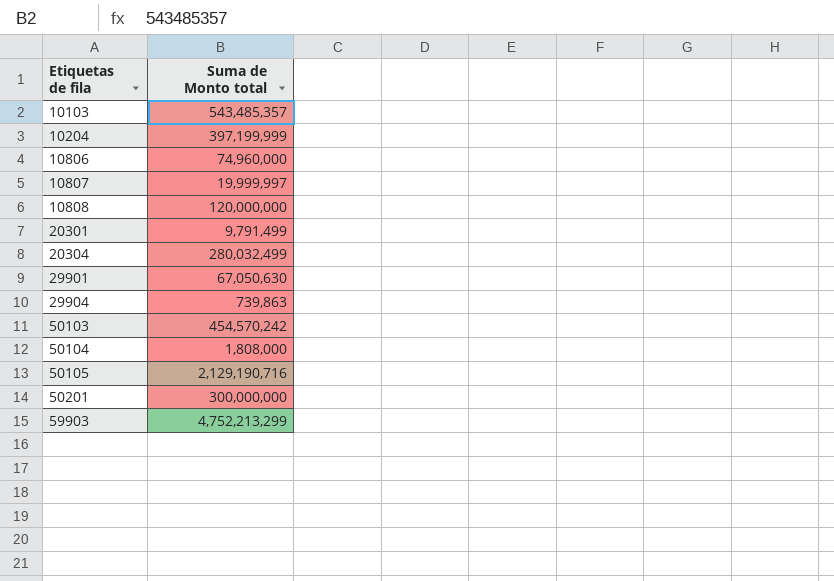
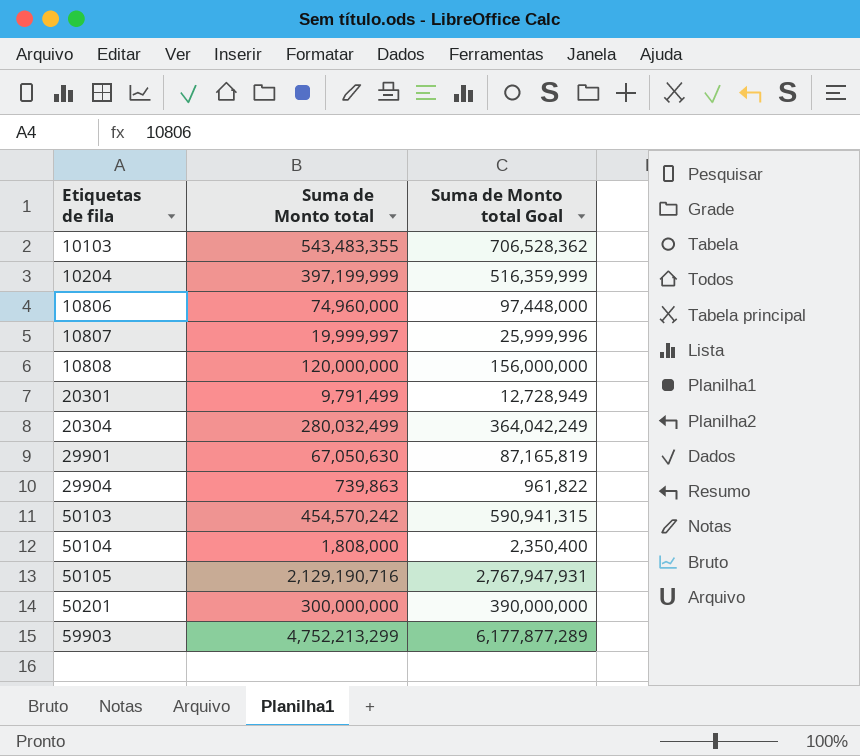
column Suma de Monto total Goal | formula: none -> [Suma de Monto total] * 1.3
10103 | Suma de Monto total: 543,485,357 -> 543,483,355

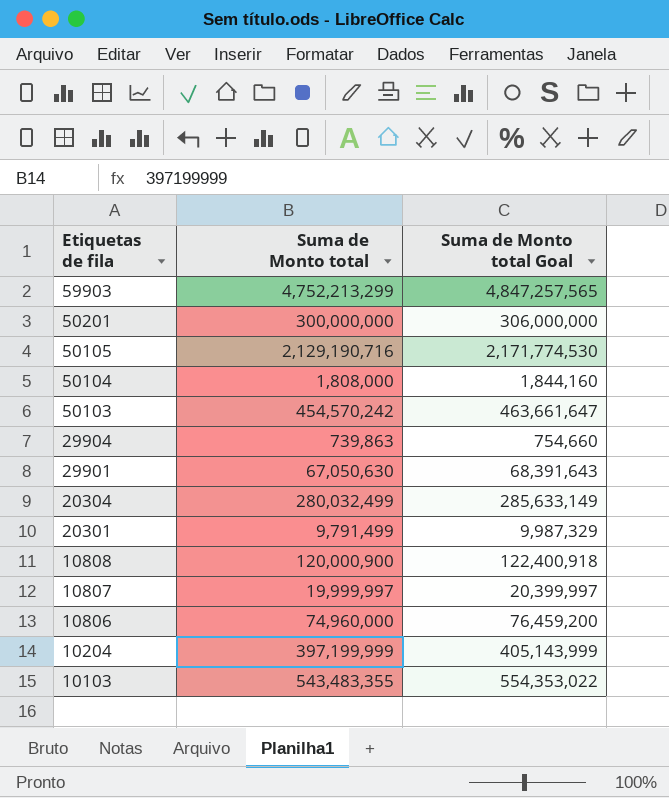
row order: Etiquetas de fila ascending -> Etiquetas de fila descending
column Suma de Monto total Goal | formula: [Suma de Monto total] * 1.3 -> [Suma de Monto total] * 1.02
10808 | Suma de Monto total: 120,000,000 -> 120,000,900

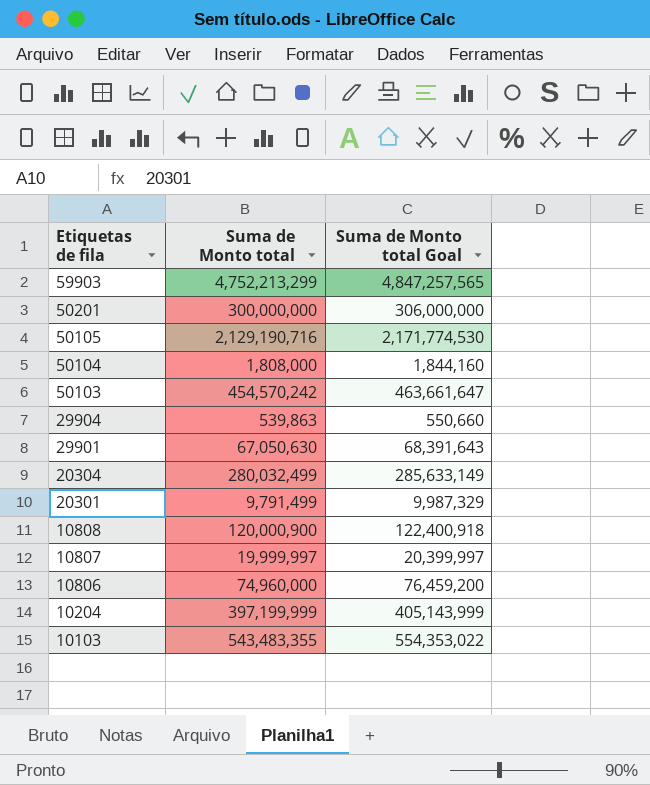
29904 | Suma de Monto total: 739,863 -> 539,863
29904 | Suma de Monto total Goal: 754,660 -> 550,660

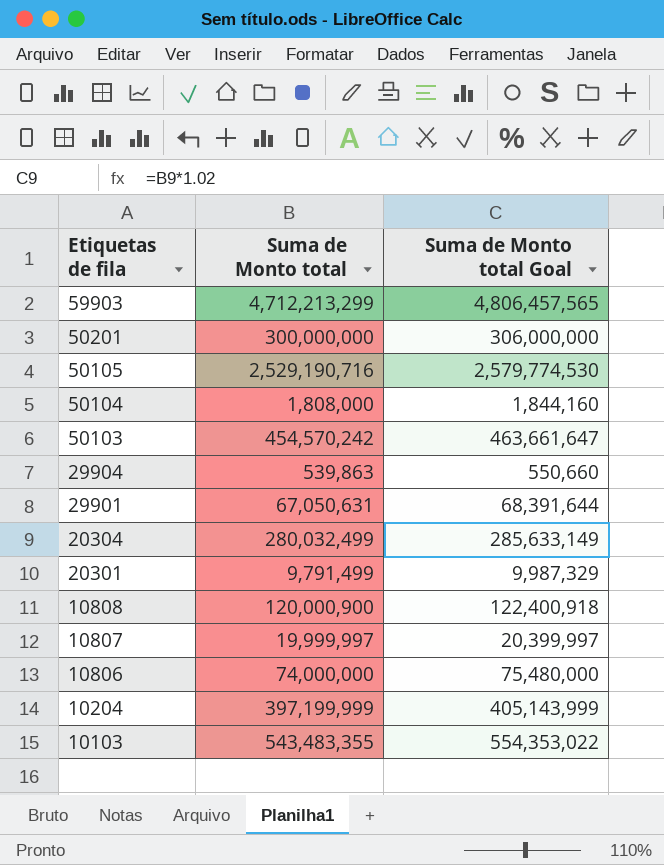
59903 | Suma de Monto total: 4,752,213,299 -> 4,712,213,299
59903 | Suma de Monto total Goal: 4,847,257,565 -> 4,806,457,565
50105 | Suma de Monto total: 2,129,190,716 -> 2,529,190,716
50105 | Suma de Monto total Goal: 2,171,774,530 -> 2,579,774,530
29901 | Suma de Monto total: 67,050,630 -> 67,050,631
29901 | Suma de Monto total Goal: 68,391,643 -> 68,391,644
10806 | Suma de Monto total: 74,960,000 -> 74,000,000
10806 | Suma de Monto total Goal: 76,459,200 -> 75,480,000

